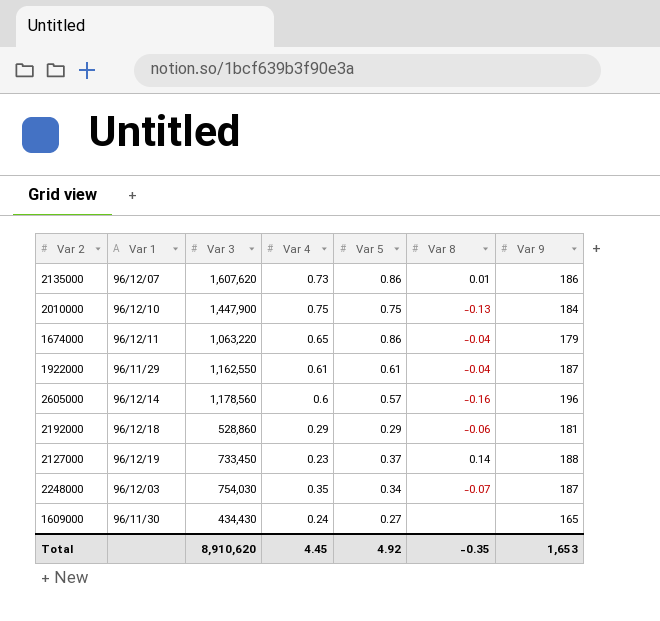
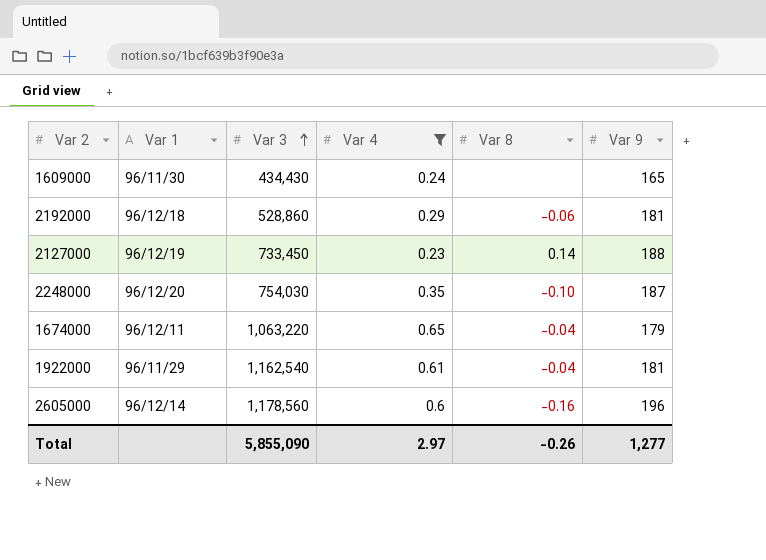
filter: none -> Var 4 <= 0.65
row order: none -> Var 3 ascending
column Var 5 | position: 5 -> none
2248000 | Var 1: 96/12/03 -> 96/12/20
2248000 | Var 8: -0.07 -> -0.10
1922000 | Var 3: 1,162,550 -> 1,162,540
1922000 | Var 9: 187 -> 181
Total | Var 3: 8,910,620 -> 5,855,090
Total | Var 4: 4.45 -> 2.97
Total | Var 8: -0.35 -> -0.26
Total | Var 9: 1,653 -> 1,277

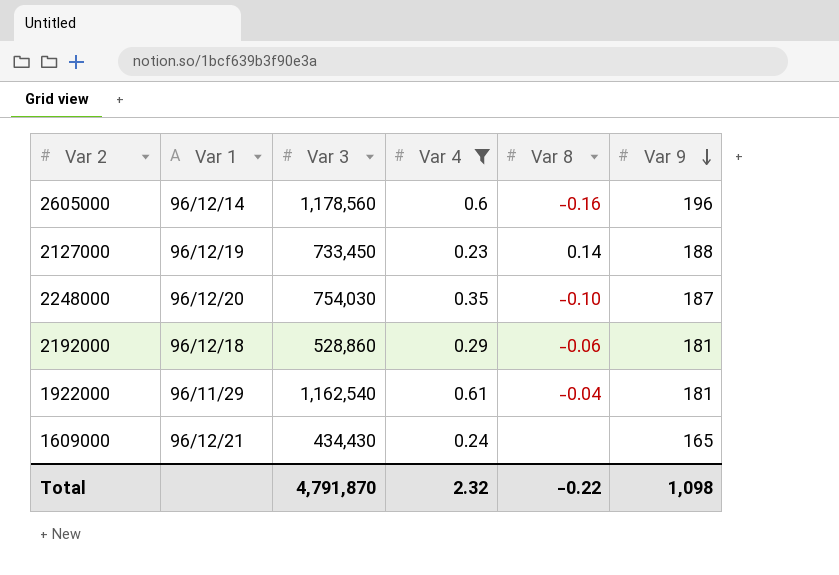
row order: Var 3 ascending -> Var 9 descending
row 1674000: 96/12/11 | 1,063,220 | 0.65 | -0.04 | 179 -> none
1609000 | Var 1: 96/11/30 -> 96/12/21
Total | Var 3: 5,855,090 -> 4,791,870
Total | Var 4: 2.97 -> 2.32
Total | Var 8: -0.26 -> -0.22
Total | Var 9: 1,277 -> 1,098

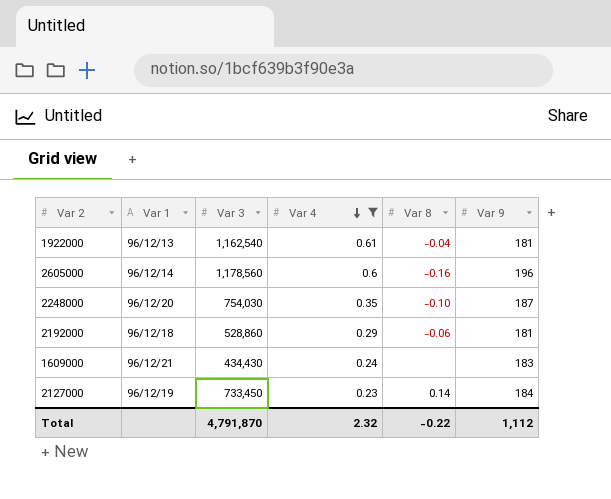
row order: Var 9 descending -> Var 4 descending
1922000 | Var 1: 96/11/29 -> 96/12/13
1609000 | Var 9: 165 -> 183
2127000 | Var 9: 188 -> 184
Total | Var 9: 1,098 -> 1,112

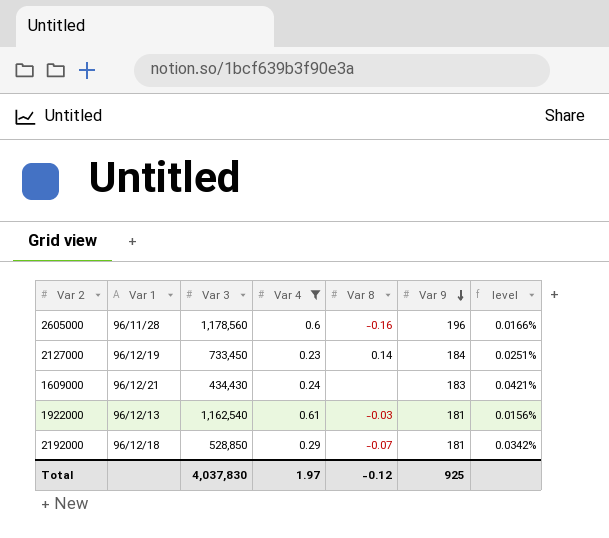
row order: Var 4 descending -> Var 9 descending
column level | formula: none -> [Var 9] / [Var 3]
row 2248000: 96/12/20 | 754,030 | 0.35 | -0.10 | 187 -> none
2605000 | Var 1: 96/12/14 -> 96/11/28
1922000 | Var 8: -0.04 -> -0.03
2192000 | Var 3: 528,860 -> 528,850
2192000 | Var 8: -0.06 -> -0.07
Total | Var 3: 4,791,870 -> 4,037,830
Total | Var 4: 2.32 -> 1.97
Total | Var 8: -0.22 -> -0.12
Total | Var 9: 1,112 -> 925

